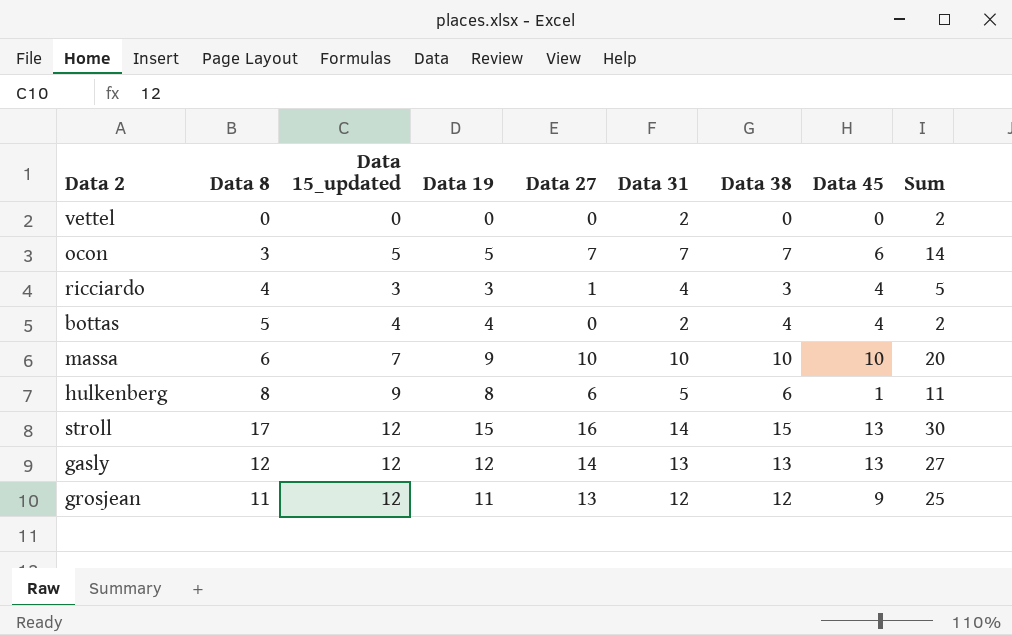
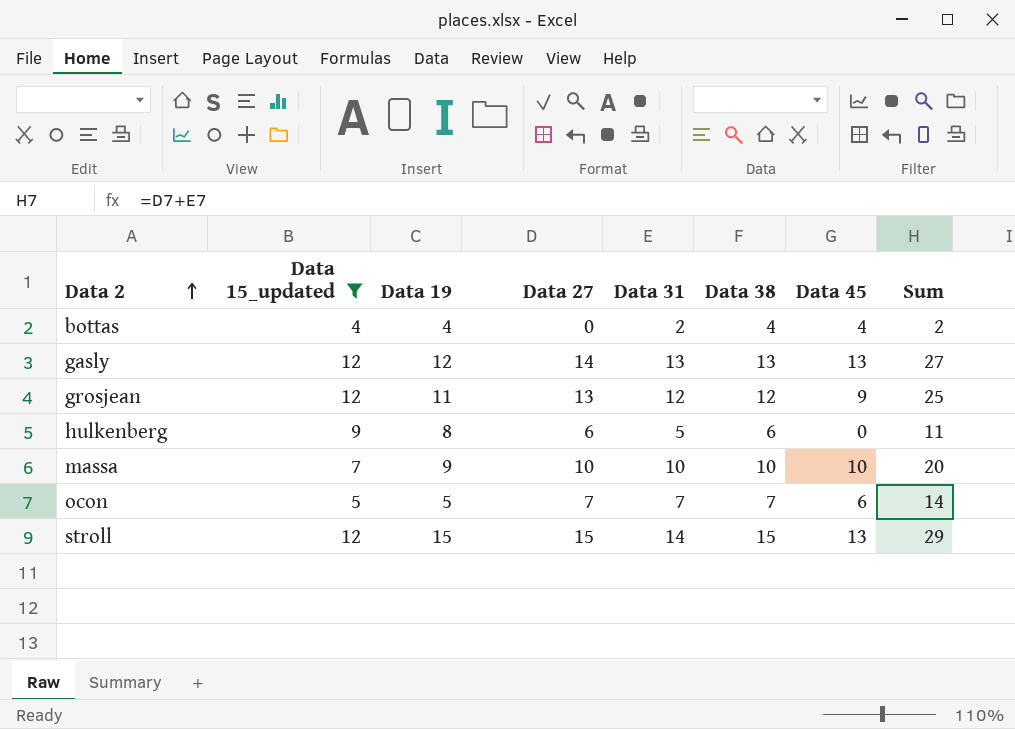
filter: none -> Data 15_updated >= 4
row order: none -> Data 2 ascending
column Data 8 | position: 2 -> none
hulkenberg | Data 45: 1 -> 0
stroll | Data 27: 16 -> 15
stroll | Sum: 30 -> 29

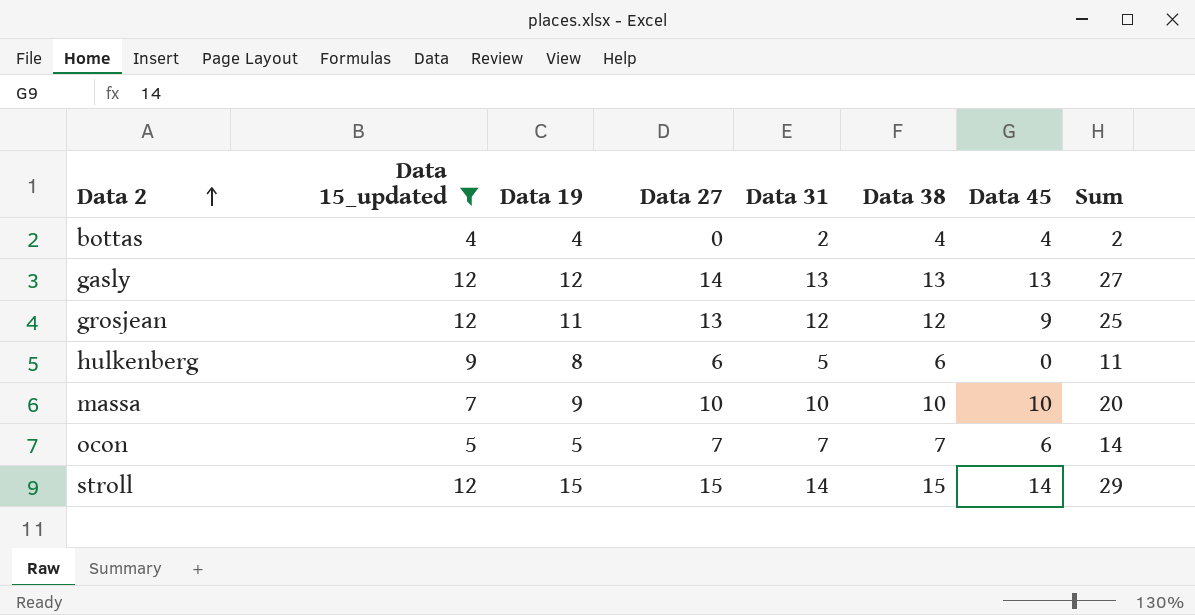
stroll | Data 45: 13 -> 14

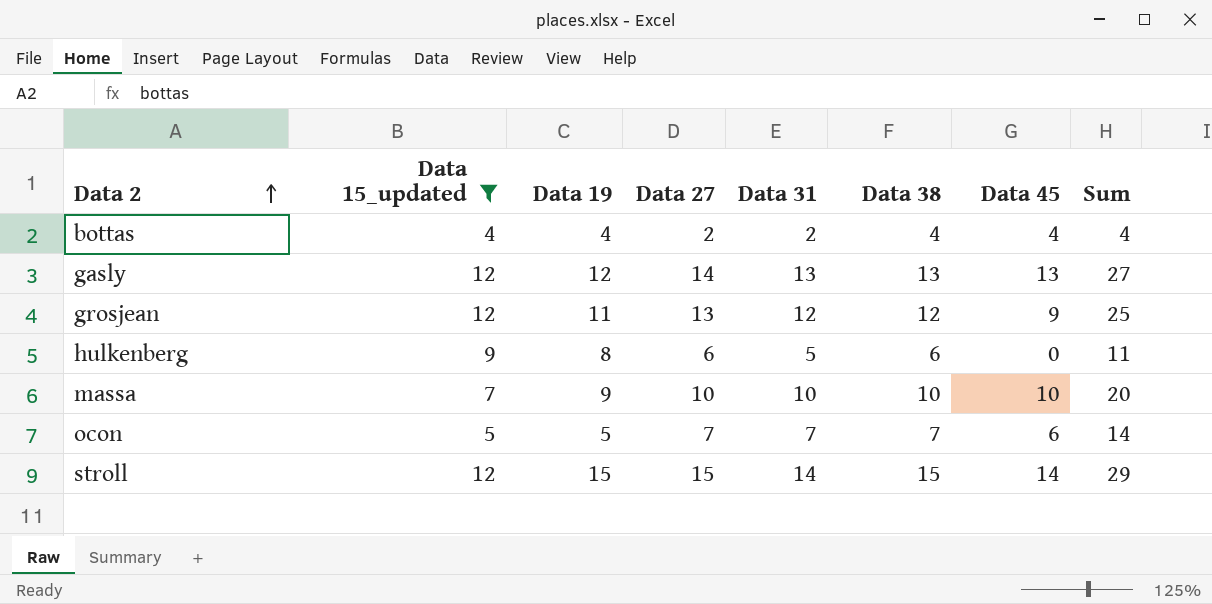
bottas | Data 27: 0 -> 2
bottas | Sum: 2 -> 4

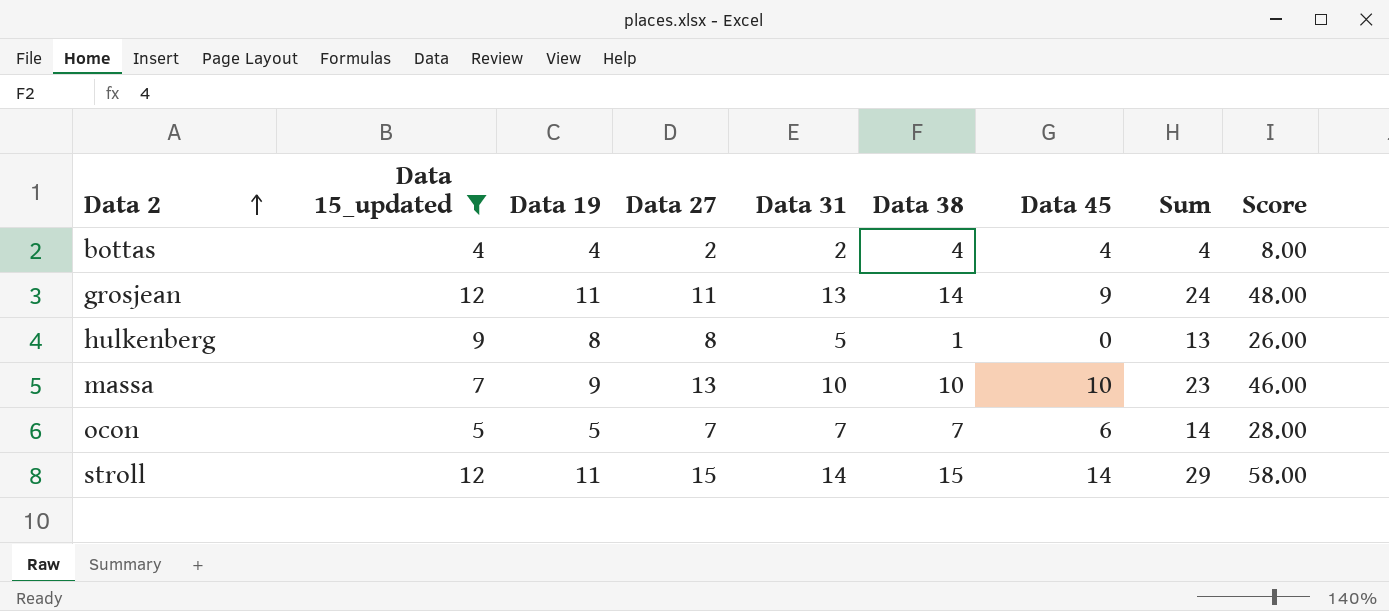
column Score | formula: none -> [Sum] * 2
row gasly: 12 | 12 | 14 | 13 | 13 | 13 | 27 -> none
grosjean | Data 27: 13 -> 11
grosjean | Data 31: 12 -> 13
grosjean | Data 38: 12 -> 14
grosjean | Sum: 25 -> 24
hulkenberg | Data 27: 6 -> 8
hulkenberg | Data 38: 6 -> 1
hulkenberg | Sum: 11 -> 13
massa | Data 27: 10 -> 13
massa | Sum: 20 -> 23
stroll | Data 19: 15 -> 11

